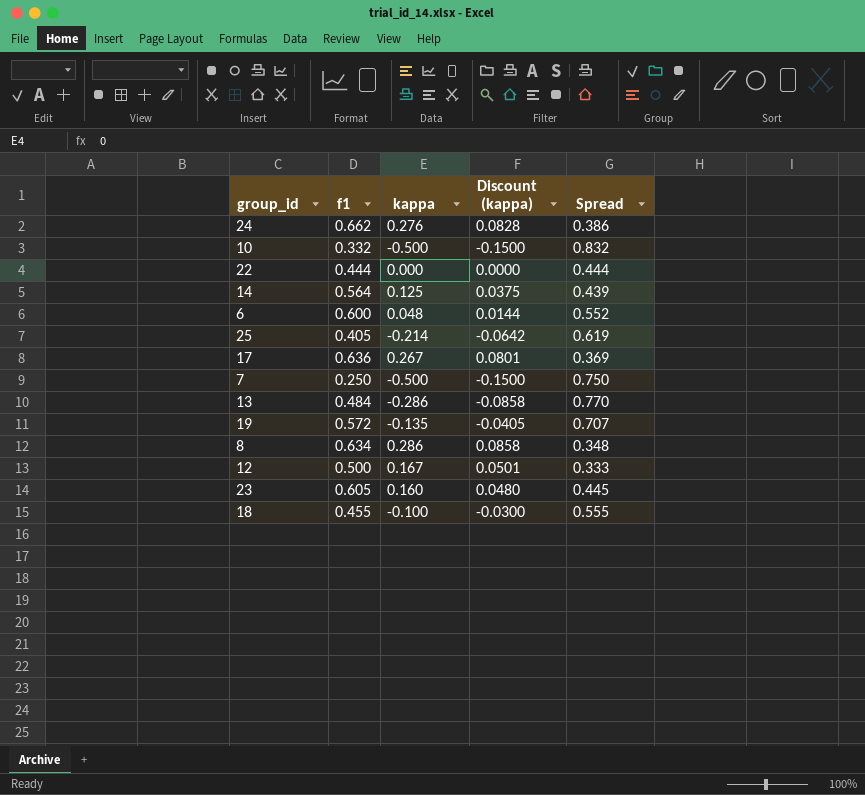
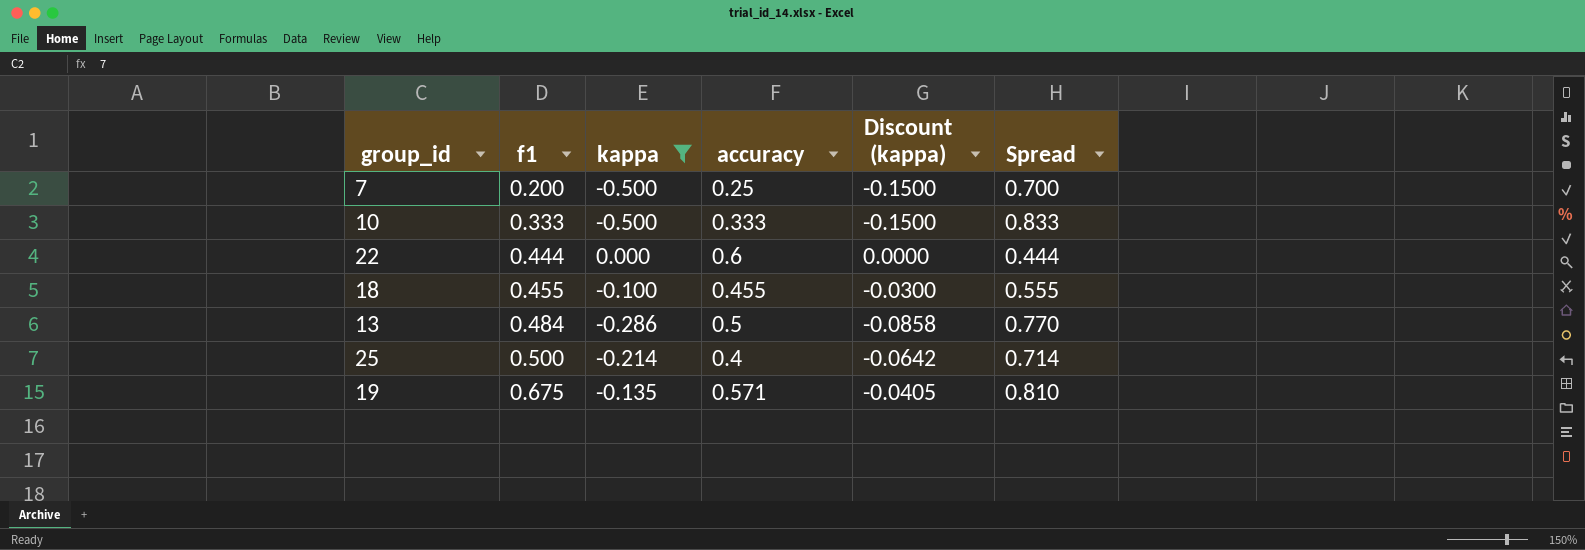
filter: none -> kappa <= 0.000
row order: none -> f1 ascending
column accuracy | position: none -> 4
7 | f1: 0.250 -> 0.200
7 | Spread: 0.750 -> 0.700
10 | f1: 0.332 -> 0.333
10 | Spread: 0.832 -> 0.833
25 | f1: 0.405 -> 0.500
25 | Spread: 0.619 -> 0.714
19 | f1: 0.572 -> 0.675
19 | Spread: 0.707 -> 0.810

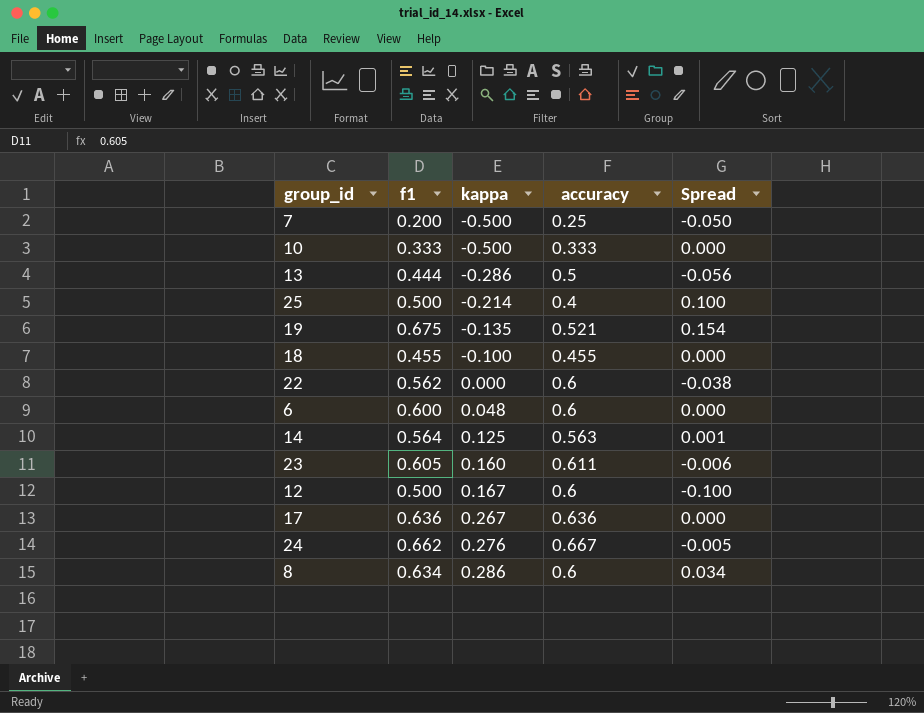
filter: kappa <= 0.000 -> none
row order: f1 ascending -> kappa ascending
column Discount (kappa) | formula: [kappa] * 0.3 -> none
column Spread | formula: [f1] - [kappa] -> [f1] - [accuracy]
13 | f1: 0.484 -> 0.444
19 | accuracy: 0.571 -> 0.521
22 | f1: 0.444 -> 0.562

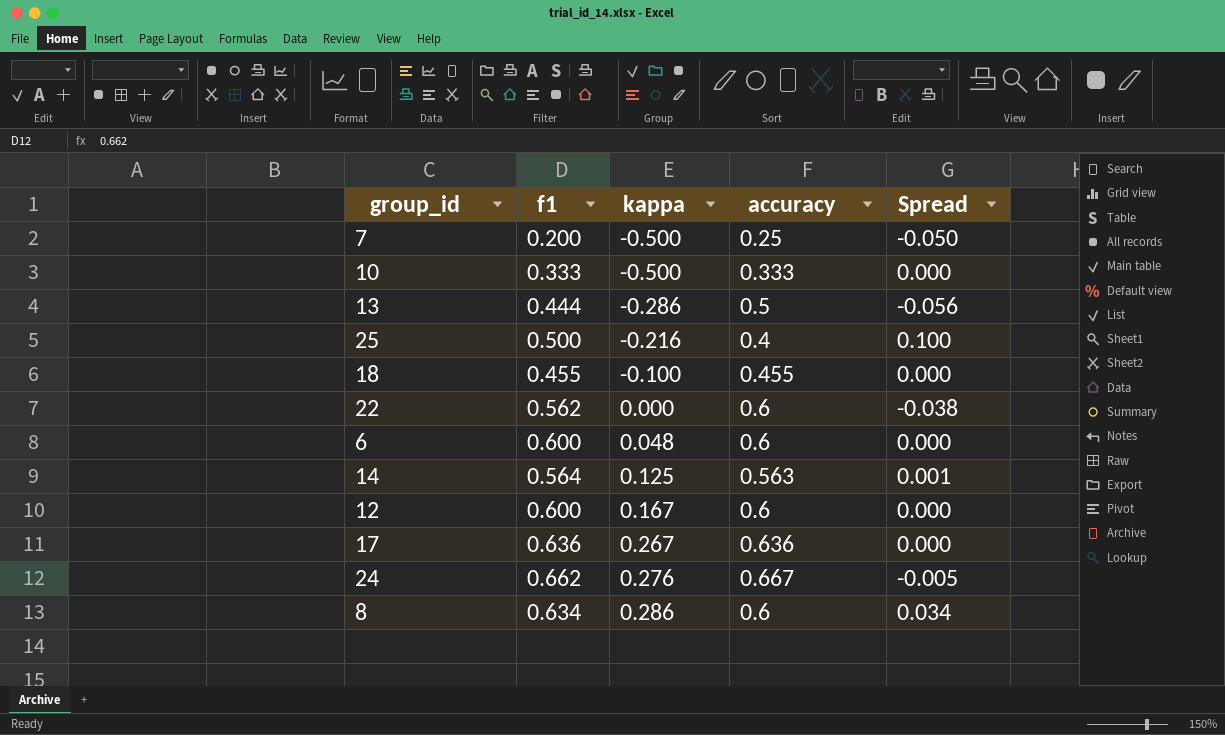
row 19: 0.675 | -0.135 | 0.521 | 0.154 -> none
row 23: 0.605 | 0.160 | 0.611 | -0.006 -> none
25 | kappa: -0.214 -> -0.216
12 | f1: 0.500 -> 0.600
12 | Spread: -0.100 -> 0.000

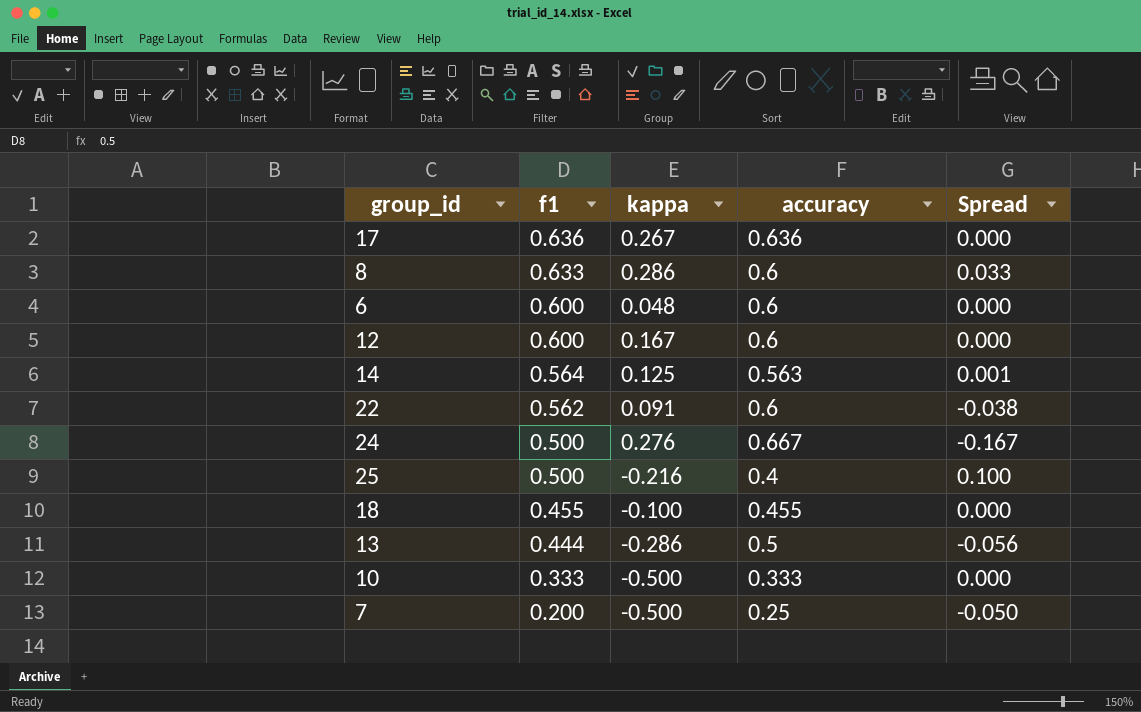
row order: kappa ascending -> f1 descending
8 | f1: 0.634 -> 0.633
8 | Spread: 0.034 -> 0.033
22 | kappa: 0.000 -> 0.091
24 | f1: 0.662 -> 0.500
24 | Spread: -0.005 -> -0.167

